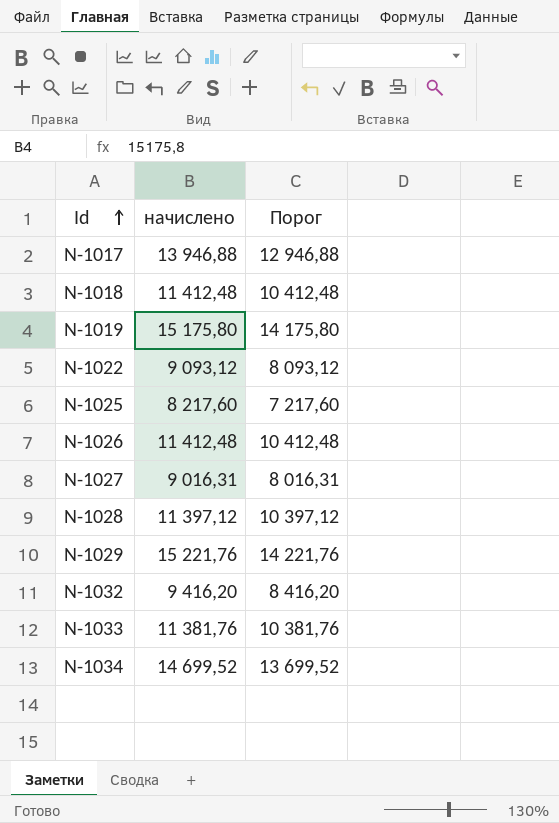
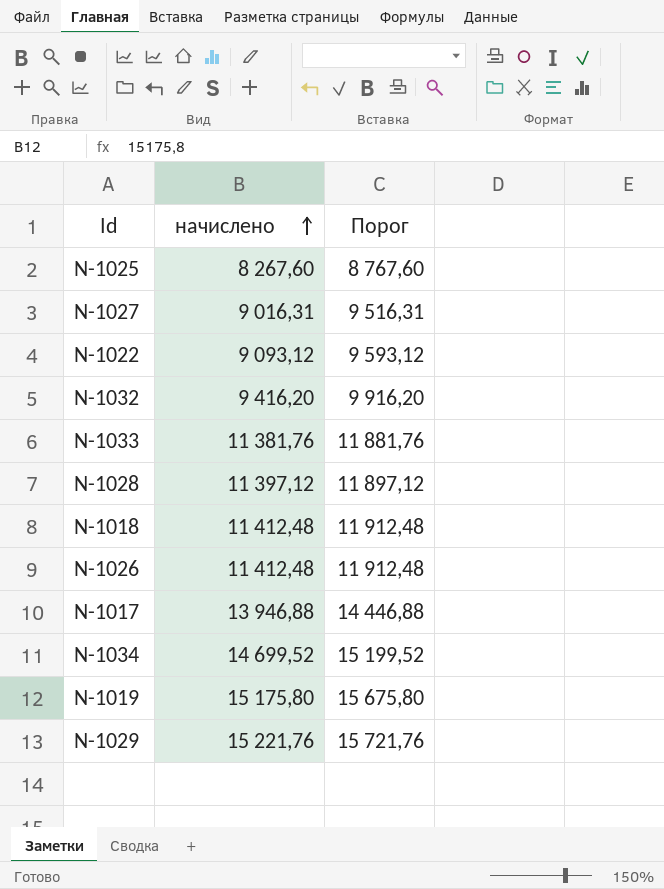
row order: Id ascending -> начислено ascending
column Порог | formula: [начислено] - 1000 -> [начислено] + 500
N-1025 | начислено: 8 217,60 -> 8 267,60

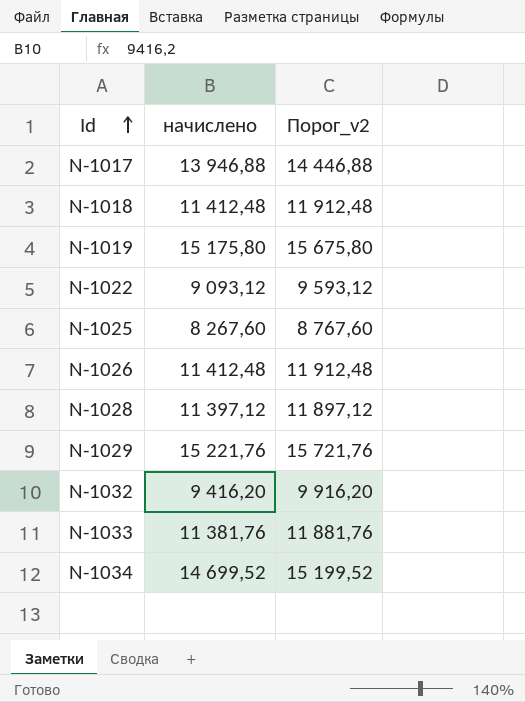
row order: начислено ascending -> Id ascending
column name: Порог -> Порог_v2
row N-1027: 9 016,31 | 9 516,31 -> none

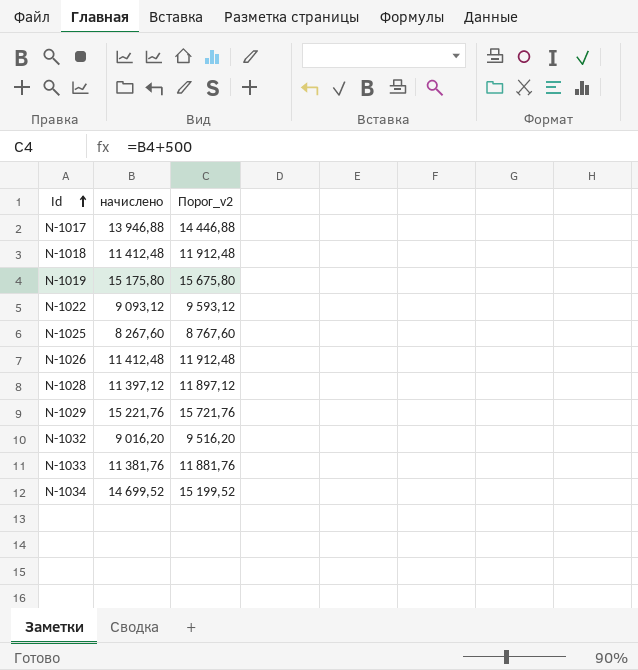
N-1032 | начислено: 9 416,20 -> 9 016,20
N-1032 | Порог_v2: 9 916,20 -> 9 516,20

